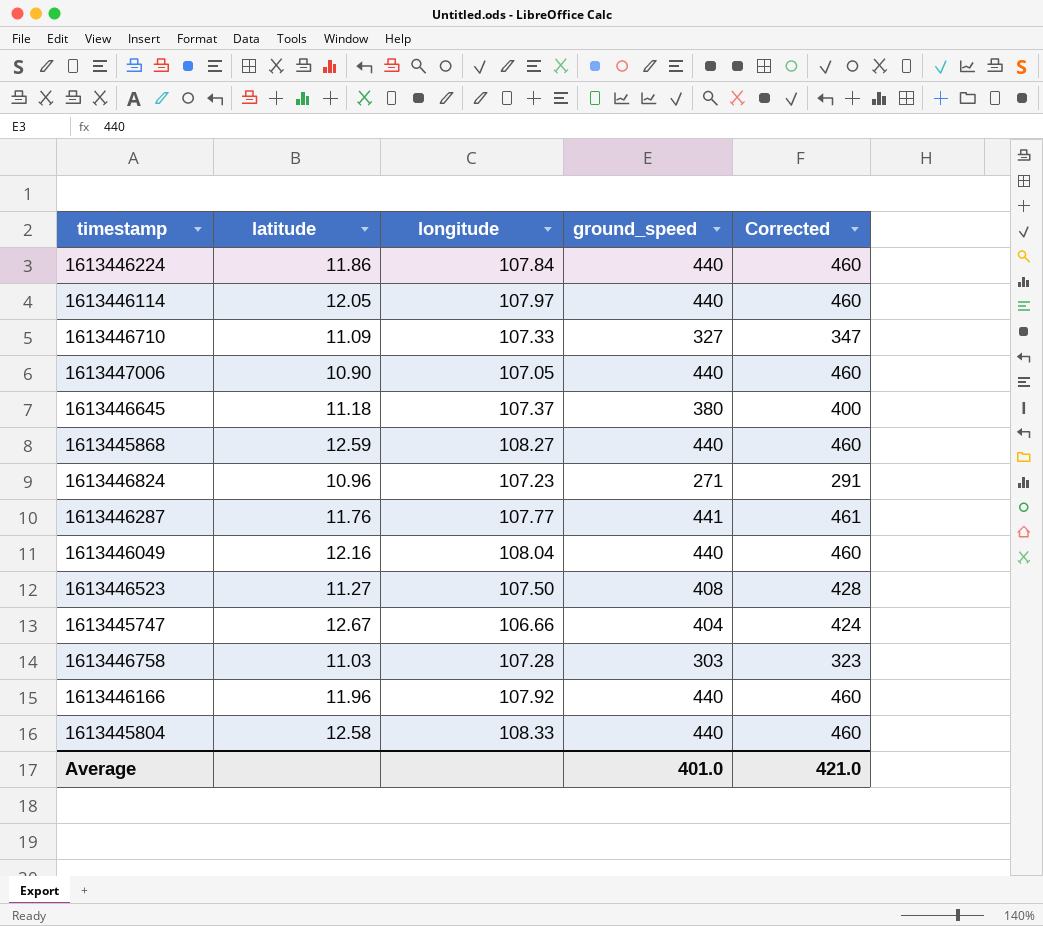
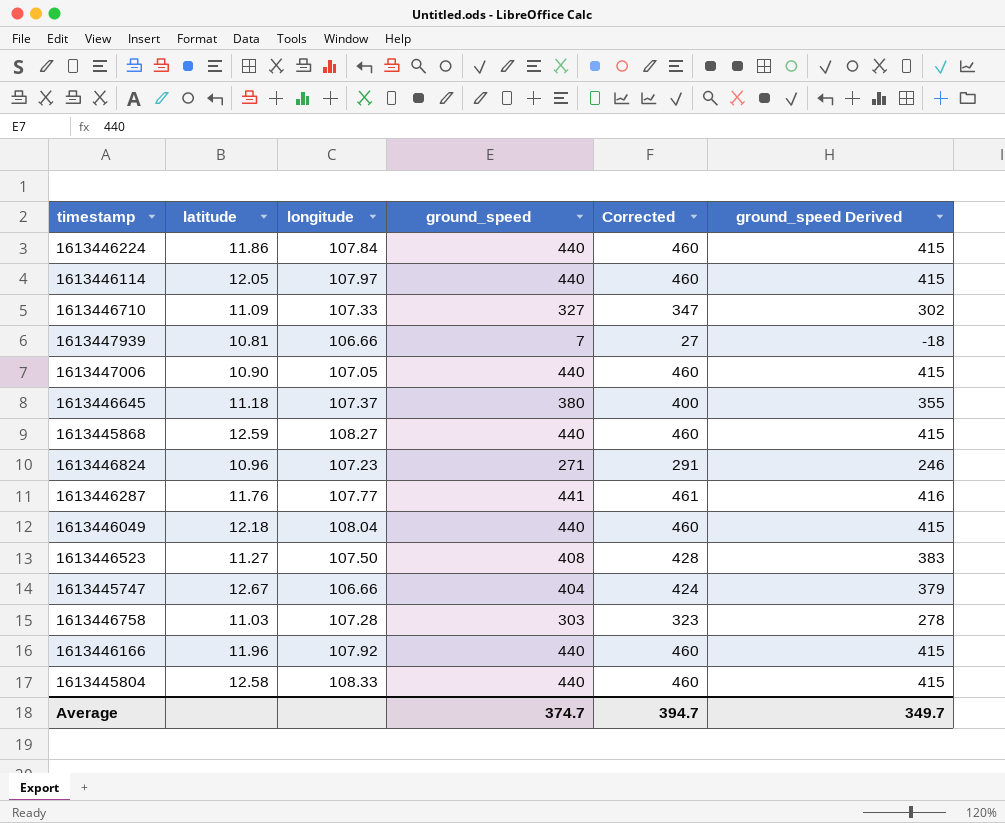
column ground_speed Derived | formula: none -> [ground_speed] - 25
row 1613447939: none -> 10.81 | 106.66 | 7 | 27 | -18
1613446049 | latitude: 12.16 -> 12.18
Average | ground_speed: 401.0 -> 374.7
Average | Corrected: 421.0 -> 394.7

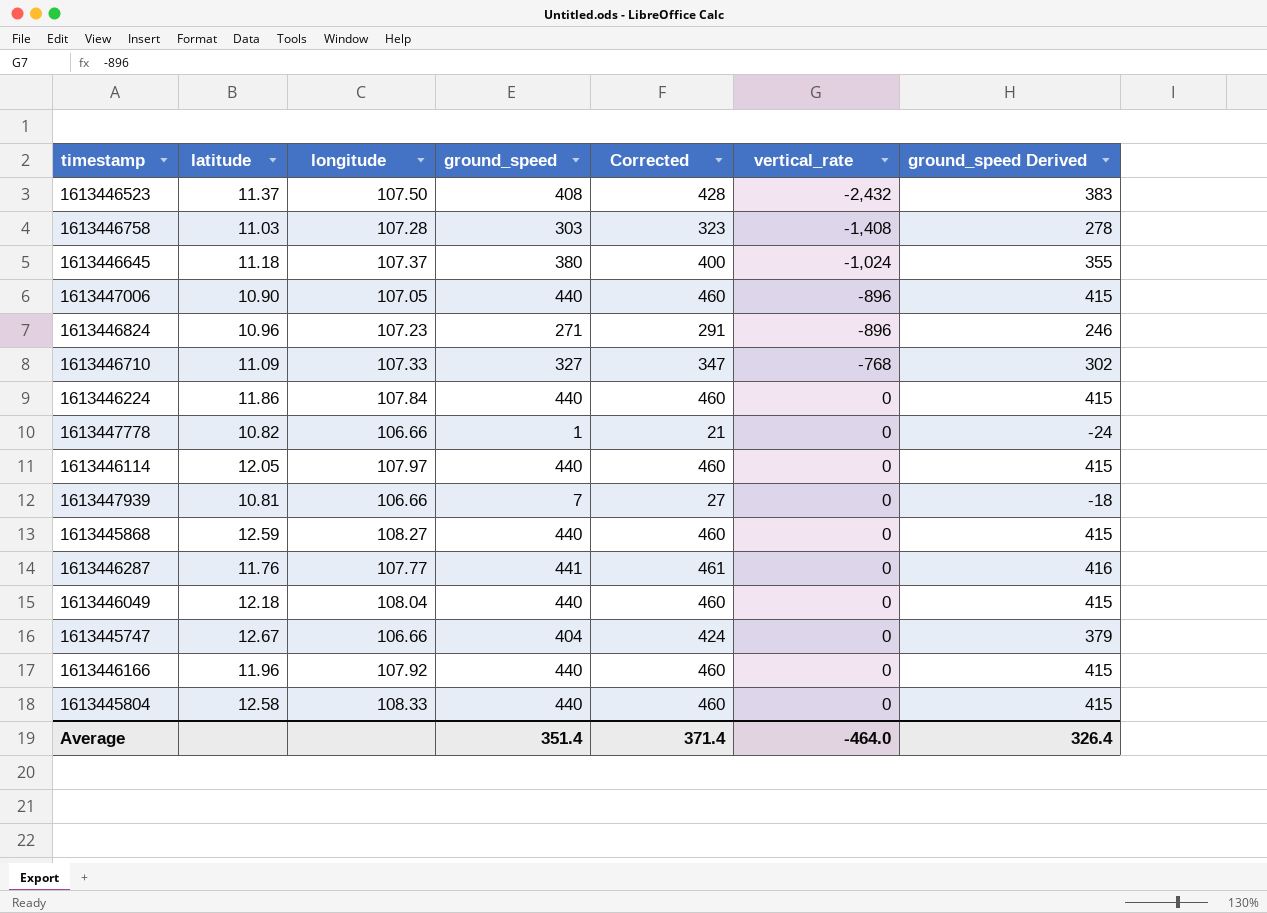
row order: none -> vertical_rate ascending
column vertical_rate | position: none -> 6
1613446523 | latitude: 11.27 -> 11.37
row 1613447778: none -> 10.82 | 106.66 | 1 | 21 | 0 | -24
Average | ground_speed: 374.7 -> 351.4
Average | Corrected: 394.7 -> 371.4
Average | ground_speed Derived: 349.7 -> 326.4

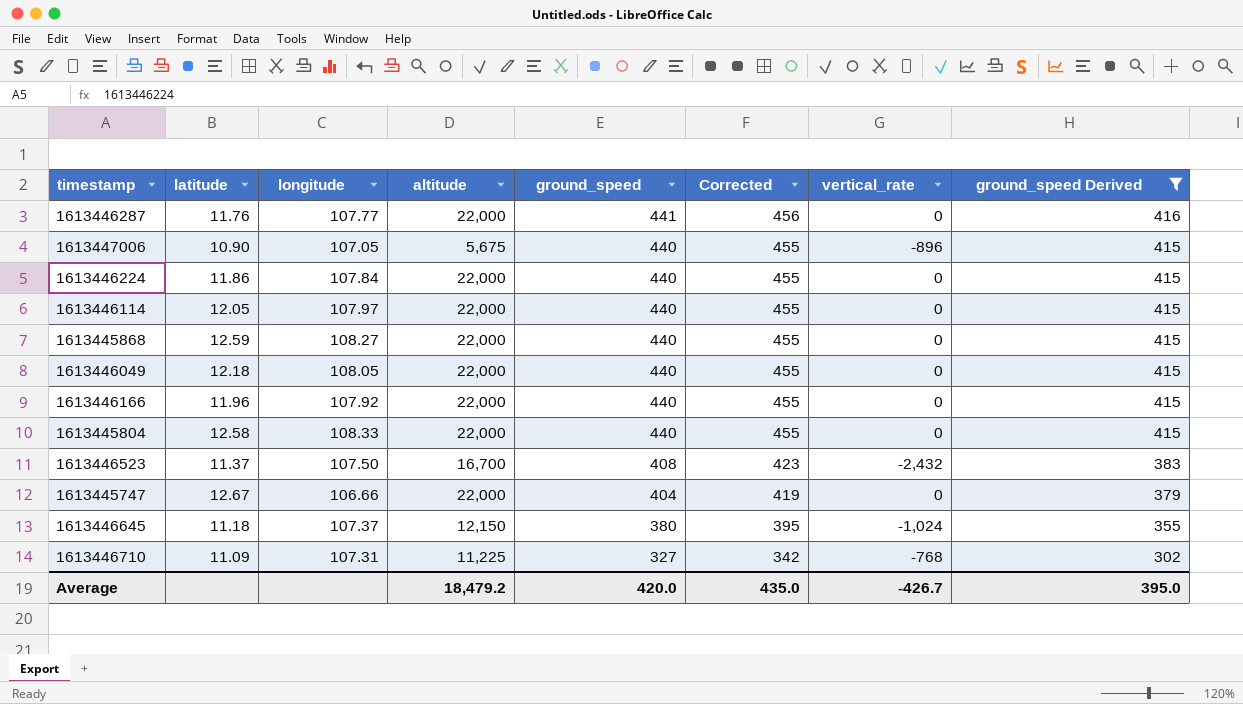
filter: none -> ground_speed Derived >= 302
row order: vertical_rate ascending -> ground_speed descending
column altitude | position: none -> 4
column Corrected | formula: [ground_speed] + 20 -> [ground_speed] + 15
1613446049 | longitude: 108.04 -> 108.05
1613446710 | longitude: 107.33 -> 107.31
Average | ground_speed: 351.4 -> 420.0
Average | Corrected: 371.4 -> 435.0
Average | vertical_rate: -464.0 -> -426.7
Average | ground_speed Derived: 326.4 -> 395.0

